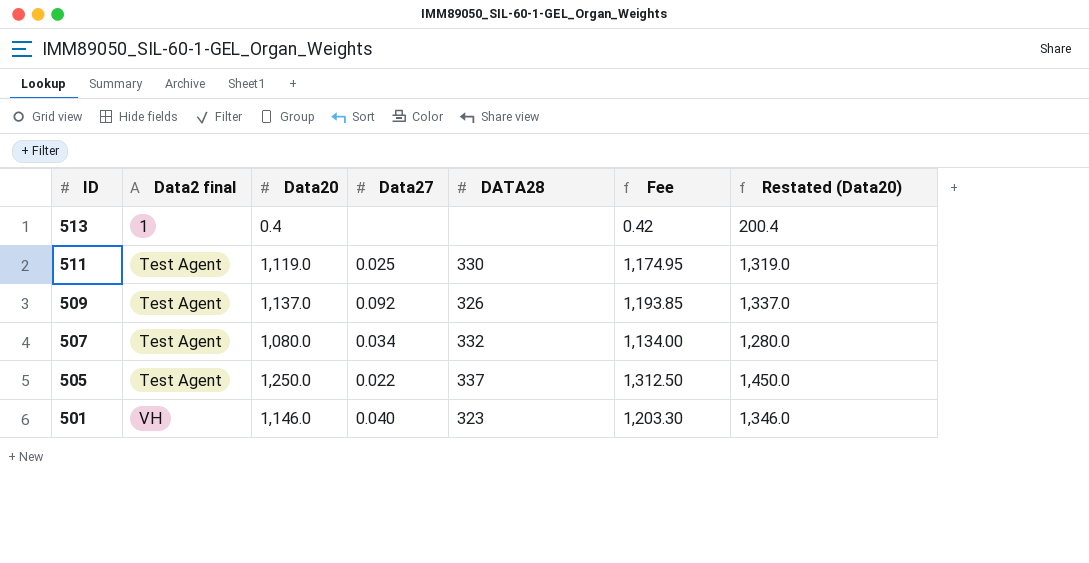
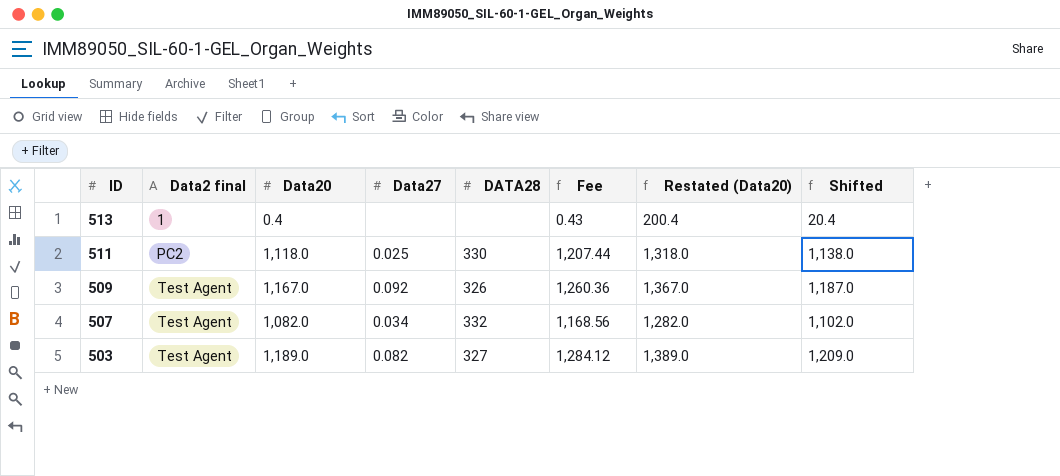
column Fee | formula: [Data20] * 1.05 -> [Data20] * 1.08
column Shifted | formula: none -> [Data20] + 20
row 505: Test Agent | 1,250.0 | 0.022 | 337 | 1,312.50 | 1,450.0 -> none
row 501: VH | 1,146.0 | 0.040 | 323 | 1,203.30 | 1,346.0 -> none
511 | Data2 final: Test Agent -> PC2
511 | Data20: 1,119.0 -> 1,118.0
511 | Restated (Data20): 1,319.0 -> 1,318.0
509 | Data20: 1,137.0 -> 1,167.0
509 | Restated (Data20): 1,337.0 -> 1,367.0
507 | Data20: 1,080.0 -> 1,082.0
507 | Restated (Data20): 1,280.0 -> 1,282.0
row 503: none -> Test Agent | 1,189.0 | 0.082 | 327 | 1,284.12 | 1,389.0 | 1,209.0

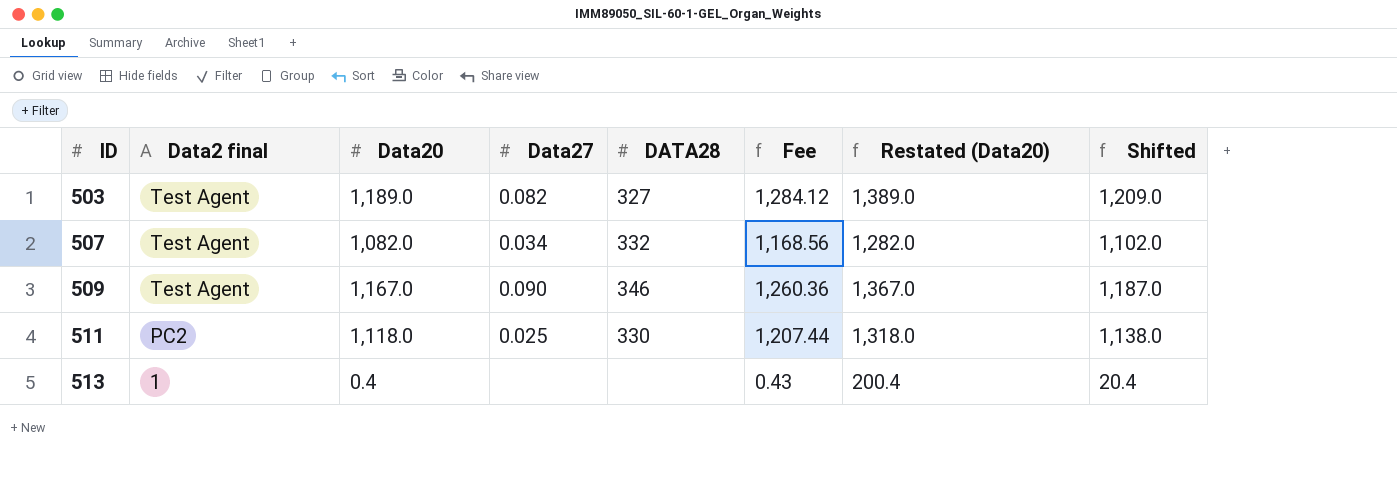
row order: ID descending -> ID ascending
509 | Data27: 0.092 -> 0.090
509 | DATA28: 326 -> 346

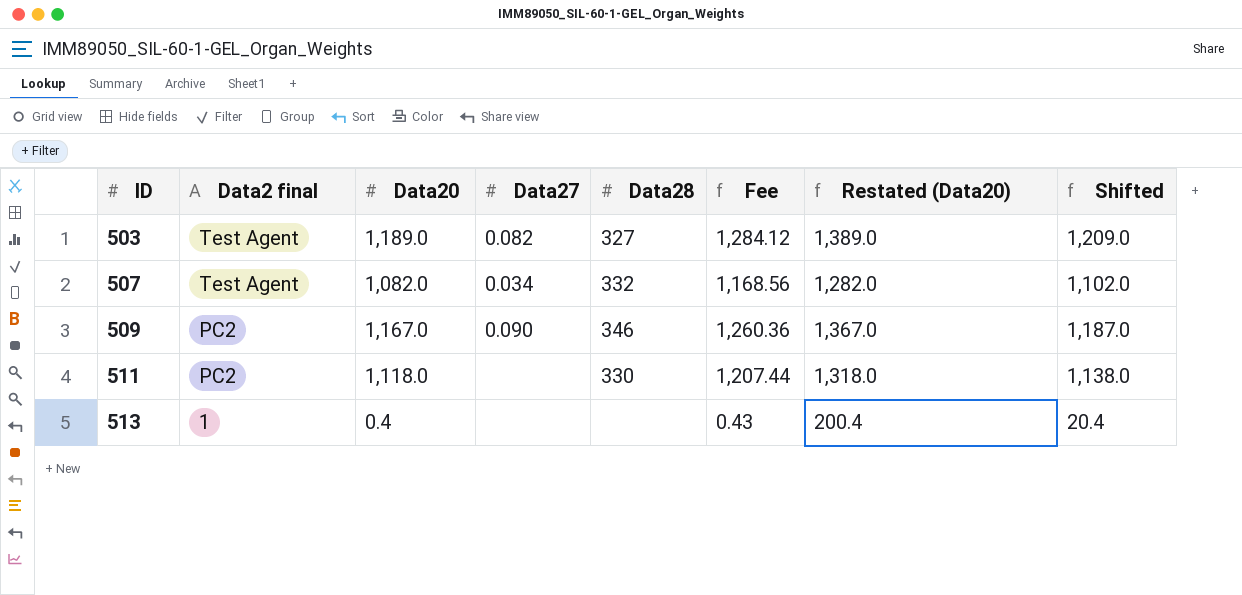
column name: DATA28 -> Data28
509 | Data2 final: Test Agent -> PC2
511 | Data27: 0.025 -> none

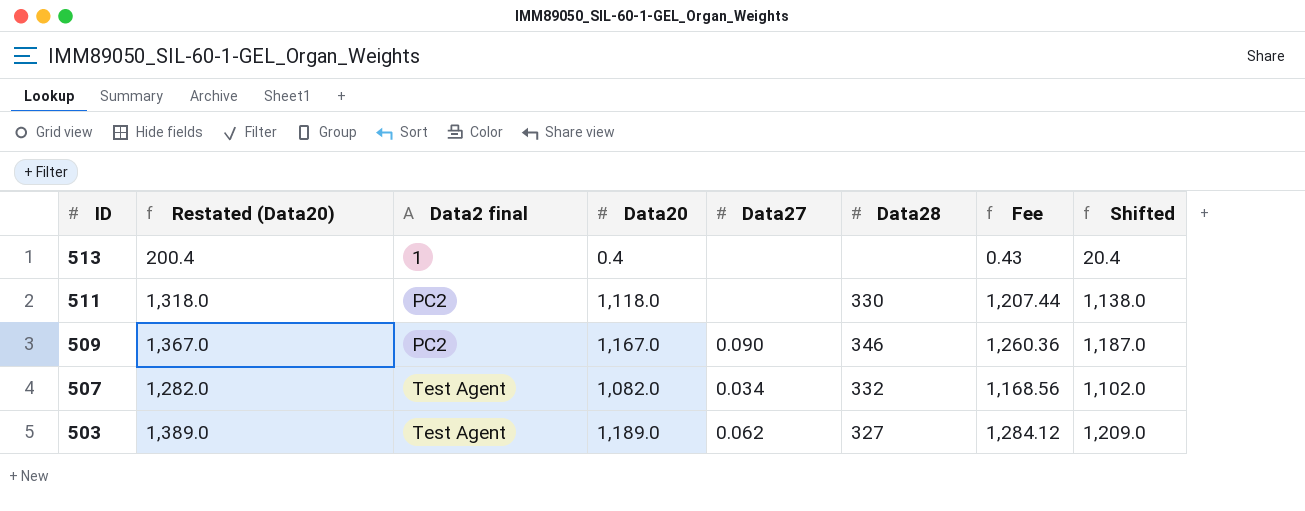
row order: ID ascending -> ID descending
column Restated (Data20) | position: 7 -> 2
503 | Data27: 0.082 -> 0.062

